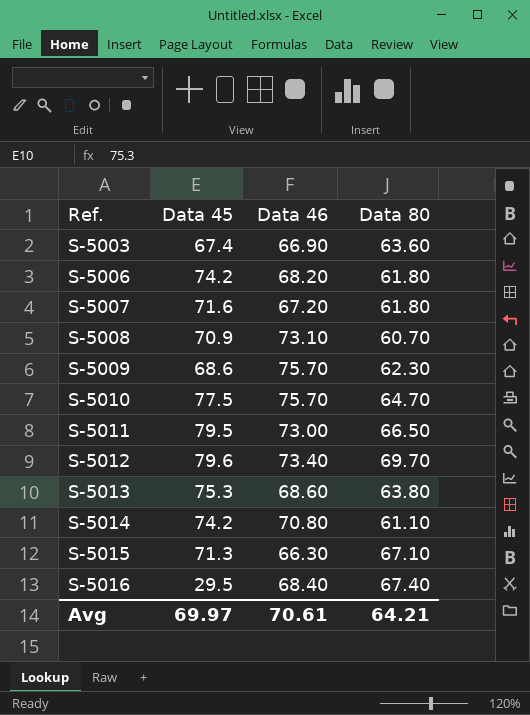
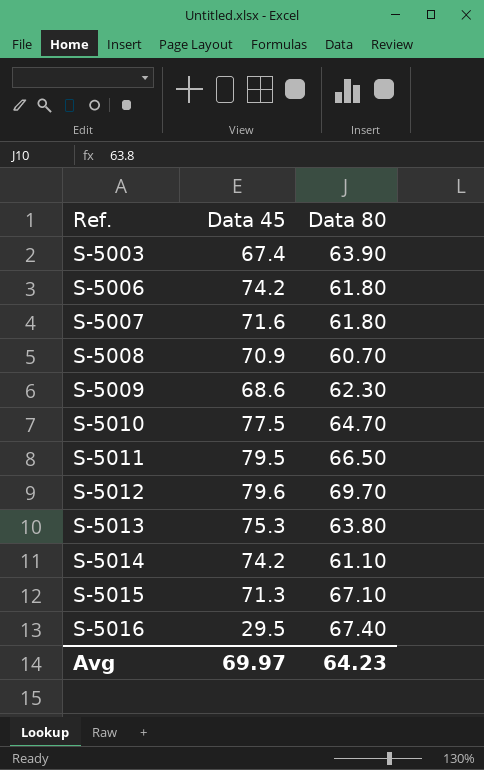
column Data 46 | position: 3 -> none
S-5003 | Data 80: 63.60 -> 63.90
Avg | Data 80: 64.21 -> 64.23

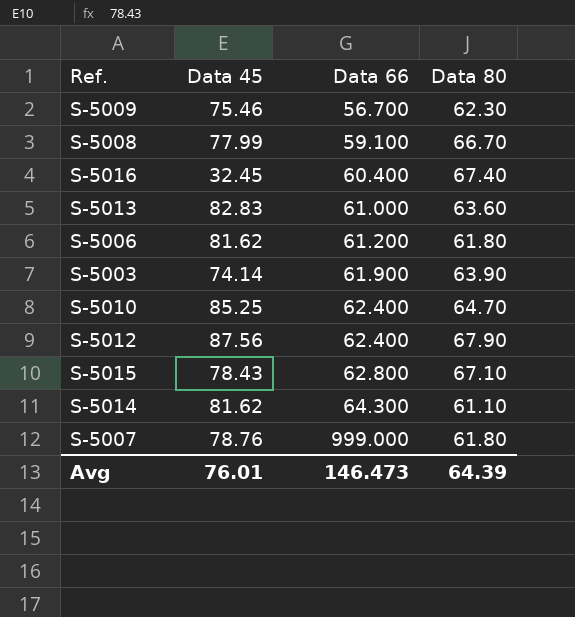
row order: Ref. ascending -> Data 66 ascending
column Data 66 | position: none -> 3
row S-5011: 79.5 | 66.50 -> none
S-5009 | Data 45: 68.6 -> 75.46
S-5008 | Data 45: 70.9 -> 77.99
S-5008 | Data 80: 60.70 -> 66.70
S-5016 | Data 45: 29.5 -> 32.45
S-5013 | Data 45: 75.3 -> 82.83
S-5013 | Data 80: 63.80 -> 63.60
S-5006 | Data 45: 74.2 -> 81.62
S-5003 | Data 45: 67.4 -> 74.14
S-5010 | Data 45: 77.5 -> 85.25
S-5012 | Data 45: 79.6 -> 87.56
S-5012 | Data 80: 69.70 -> 67.90
S-5015 | Data 45: 71.3 -> 78.43
S-5014 | Data 45: 74.2 -> 81.62
S-5007 | Data 45: 71.6 -> 78.76
Avg | Data 45: 69.97 -> 76.01
Avg | Data 80: 64.23 -> 64.39

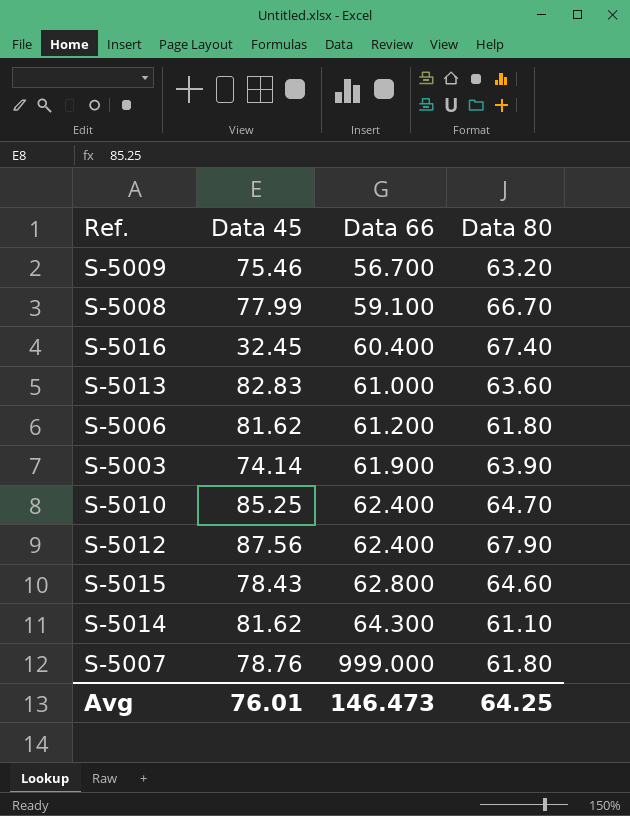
S-5009 | Data 80: 62.30 -> 63.20
S-5015 | Data 80: 67.10 -> 64.60
Avg | Data 80: 64.39 -> 64.25

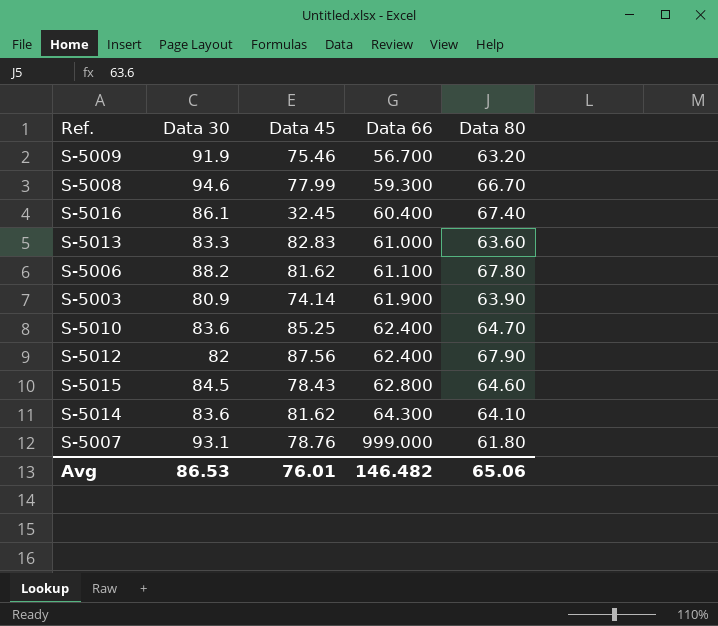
column Data 30 | position: none -> 2
S-5008 | Data 66: 59.100 -> 59.300
S-5006 | Data 66: 61.200 -> 61.100
S-5006 | Data 80: 61.80 -> 67.80
S-5014 | Data 80: 61.10 -> 64.10
Avg | Data 66: 146.473 -> 146.482
Avg | Data 80: 64.25 -> 65.06

